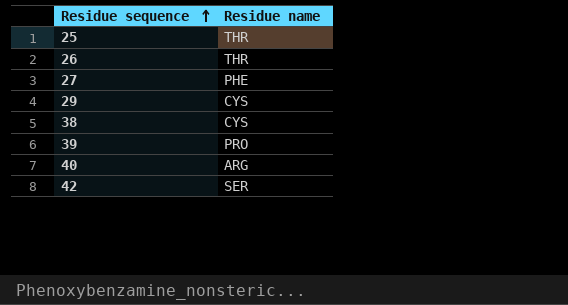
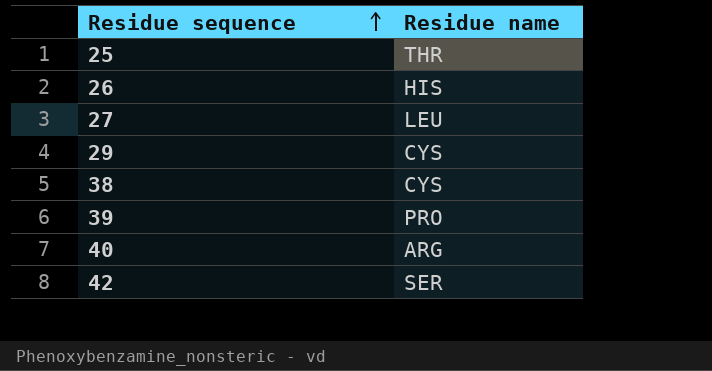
26 | Residue name: THR -> HIS
27 | Residue name: PHE -> LEU

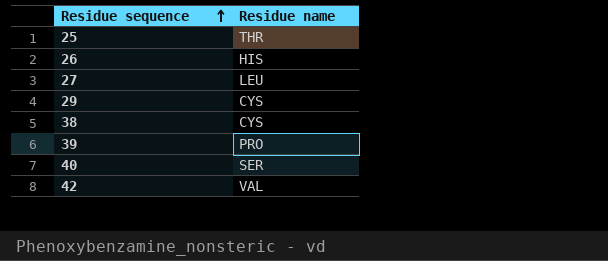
40 | Residue name: ARG -> SER
42 | Residue name: SER -> VAL

